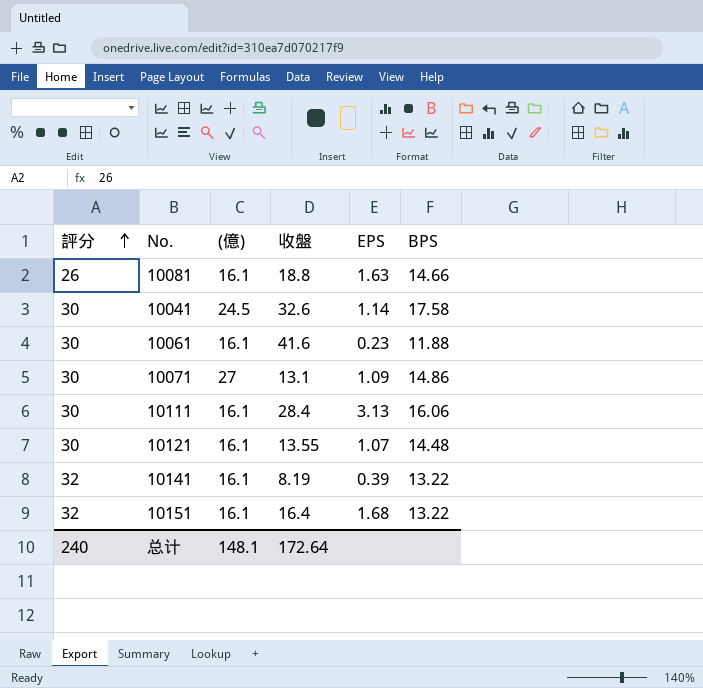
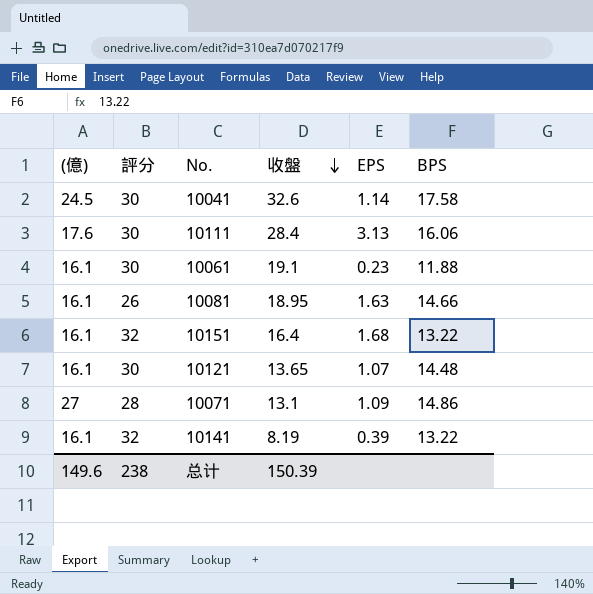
row order: 評分 ascending -> 收盤 descending
column (億) | position: 3 -> 1
10111 | (億): 16.1 -> 17.6
10061 | 收盤: 41.6 -> 19.1
10081 | 收盤: 18.8 -> 18.95
10121 | 收盤: 13.55 -> 13.65
10071 | 評分: 30 -> 28
总计 | (億): 148.1 -> 149.6
总计 | 評分: 240 -> 238
总计 | 收盤: 172.64 -> 150.39

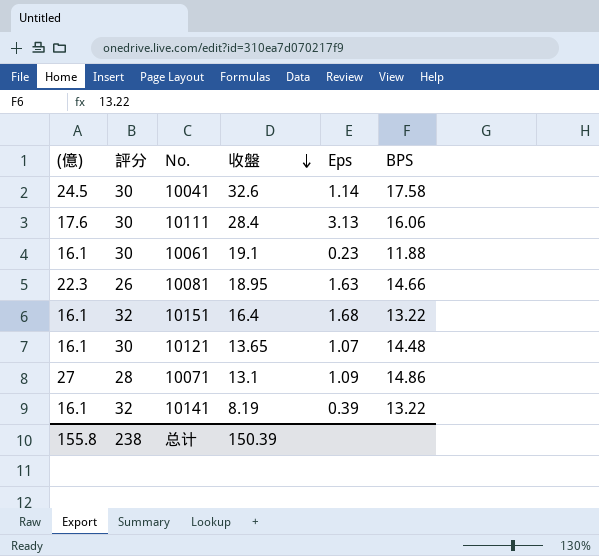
column name: EPS -> Eps
10081 | (億): 16.1 -> 22.3
总计 | (億): 149.6 -> 155.8

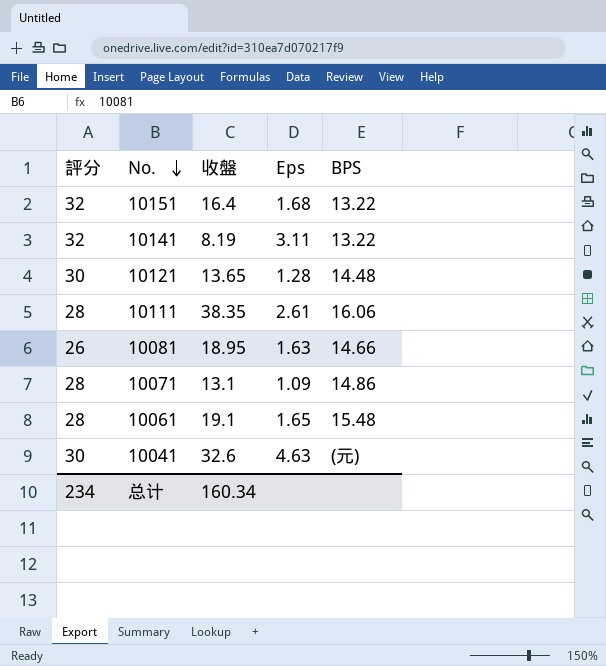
row order: 收盤 descending -> No. descending
column (億) | position: 1 -> none
10141 | Eps: 0.39 -> 3.11
10121 | Eps: 1.07 -> 1.28
10111 | 評分: 30 -> 28
10111 | 收盤: 28.4 -> 38.35
10111 | Eps: 3.13 -> 2.61
10061 | 評分: 30 -> 28
10061 | Eps: 0.23 -> 1.65
10061 | BPS: 11.88 -> 15.48
10041 | Eps: 1.14 -> 4.63
10041 | BPS: 17.58 -> (元)
总计 | 評分: 238 -> 234
总计 | 收盤: 150.39 -> 160.34

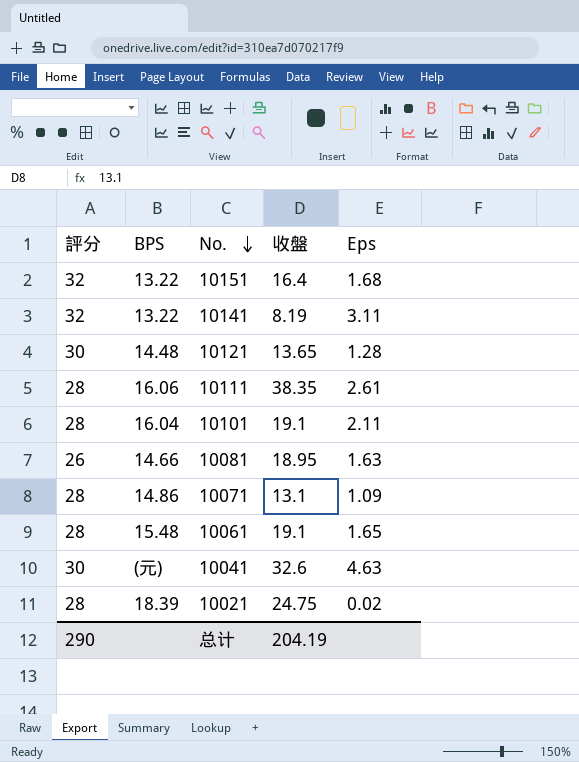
column BPS | position: 5 -> 2
row 10101: none -> 28 | 16.04 | 19.1 | 2.11
row 10021: none -> 28 | 18.39 | 24.75 | 0.02
总计 | 評分: 234 -> 290
总计 | 收盤: 160.34 -> 204.19

